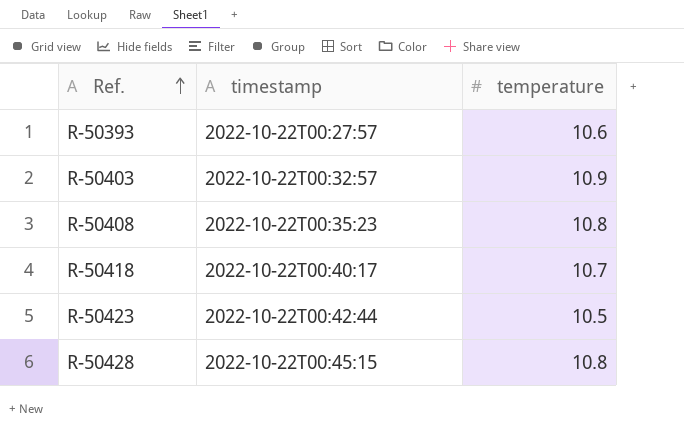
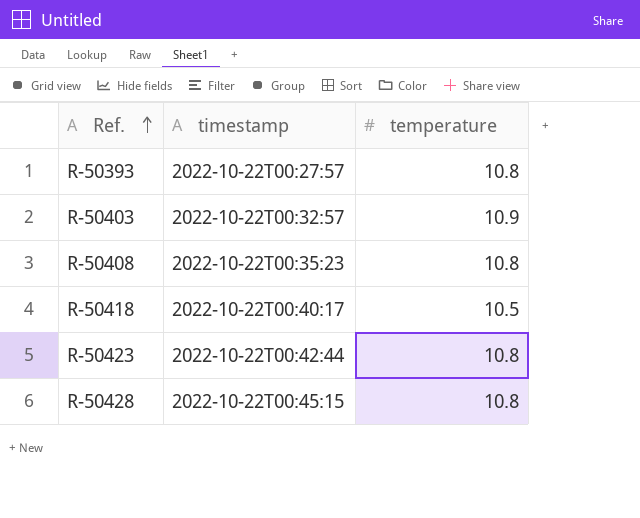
R-50393 | temperature: 10.6 -> 10.8
R-50418 | temperature: 10.7 -> 10.5
R-50423 | temperature: 10.5 -> 10.8

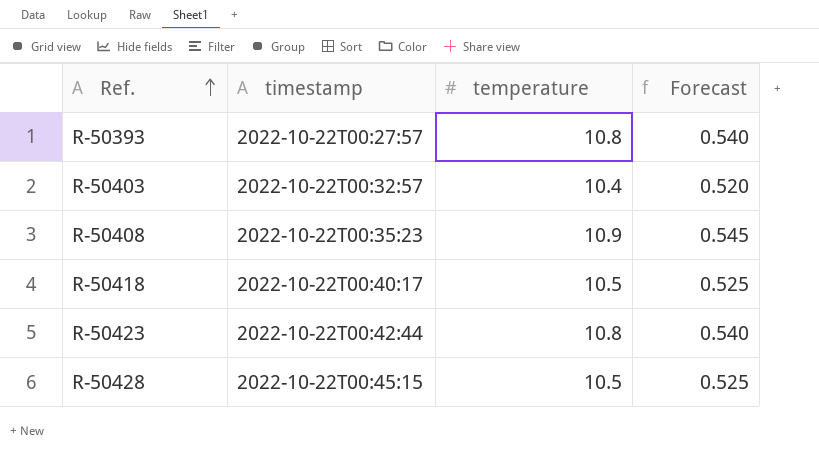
column Forecast | formula: none -> [temperature] * 0.05
R-50403 | temperature: 10.9 -> 10.4
R-50408 | temperature: 10.8 -> 10.9
R-50428 | temperature: 10.8 -> 10.5

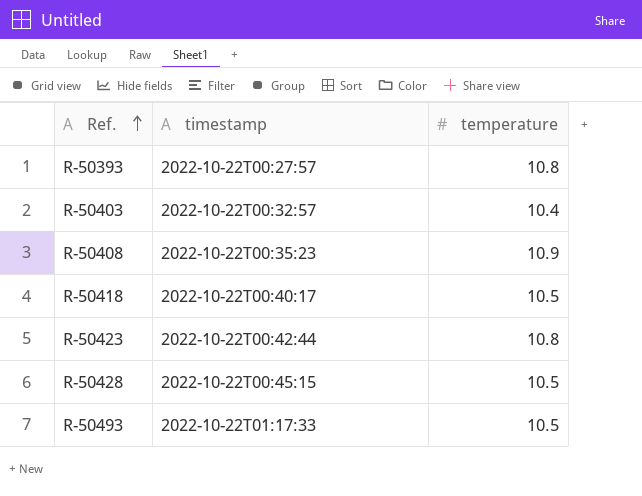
column Forecast | formula: [temperature] * 0.05 -> none
row R-50493: none -> 2022-10-22T01:17:33 | 10.5

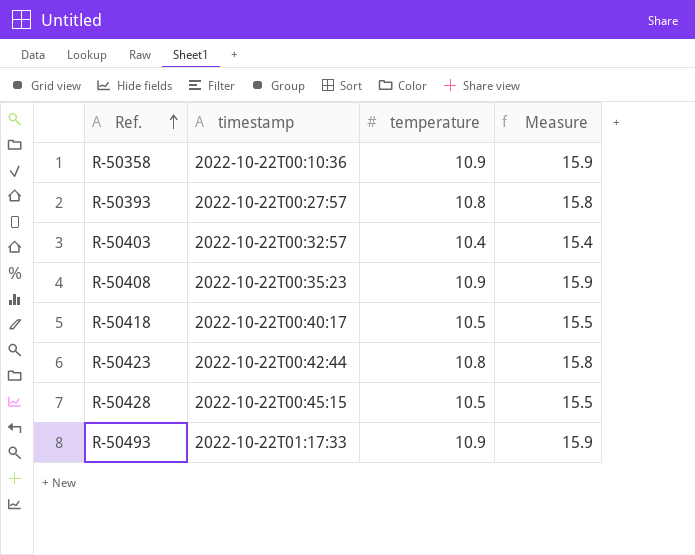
column Measure | formula: none -> [temperature] + 5
row R-50358: none -> 2022-10-22T00:10:36 | 10.9 | 15.9
R-50493 | temperature: 10.5 -> 10.9

